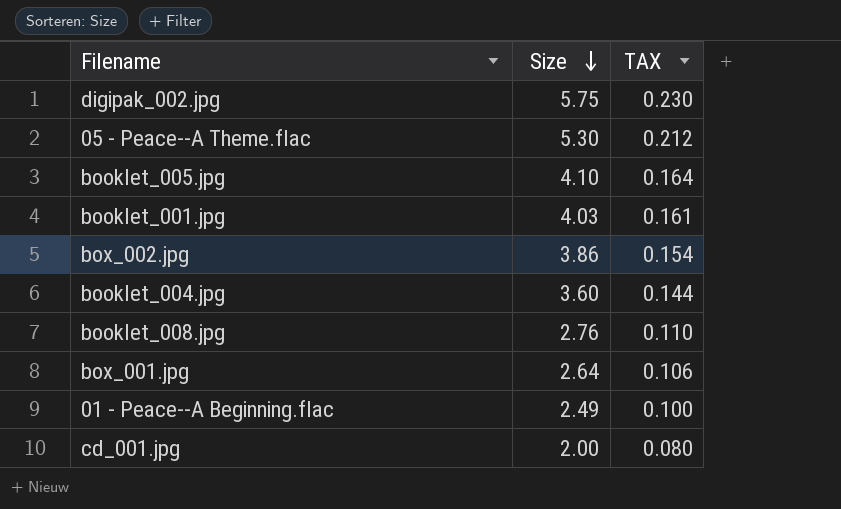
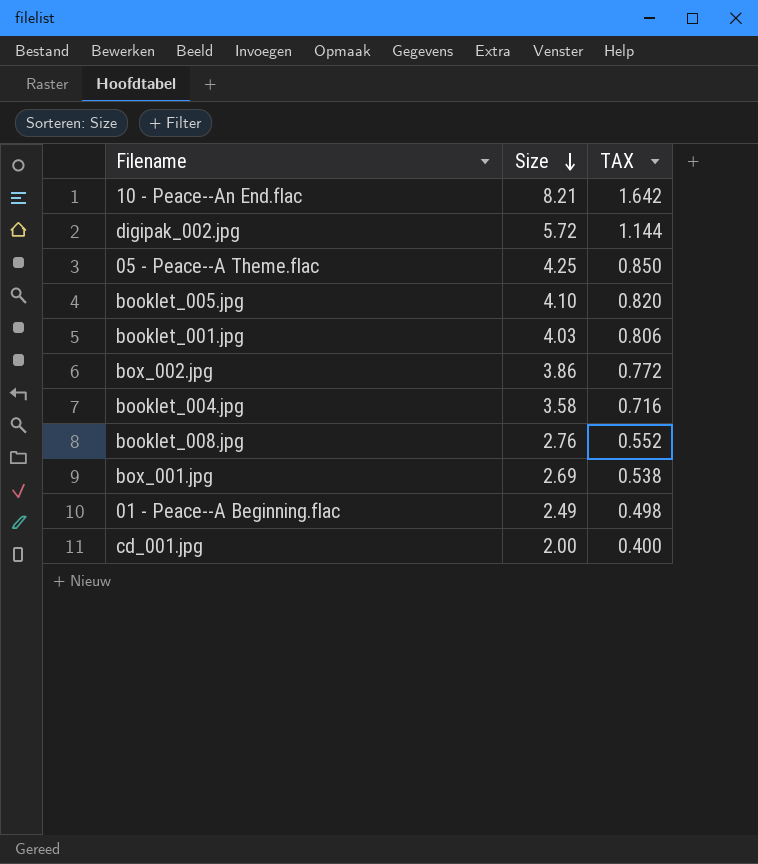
column TAX | formula: [Size] * 0.04 -> [Size] * 0.2
row 10 - Peace--An End.flac: none -> 8.21 | 1.642
digipak_002.jpg | Size: 5.75 -> 5.72
05 - Peace--A Theme.flac | Size: 5.30 -> 4.25
booklet_004.jpg | Size: 3.60 -> 3.58
box_001.jpg | Size: 2.64 -> 2.69

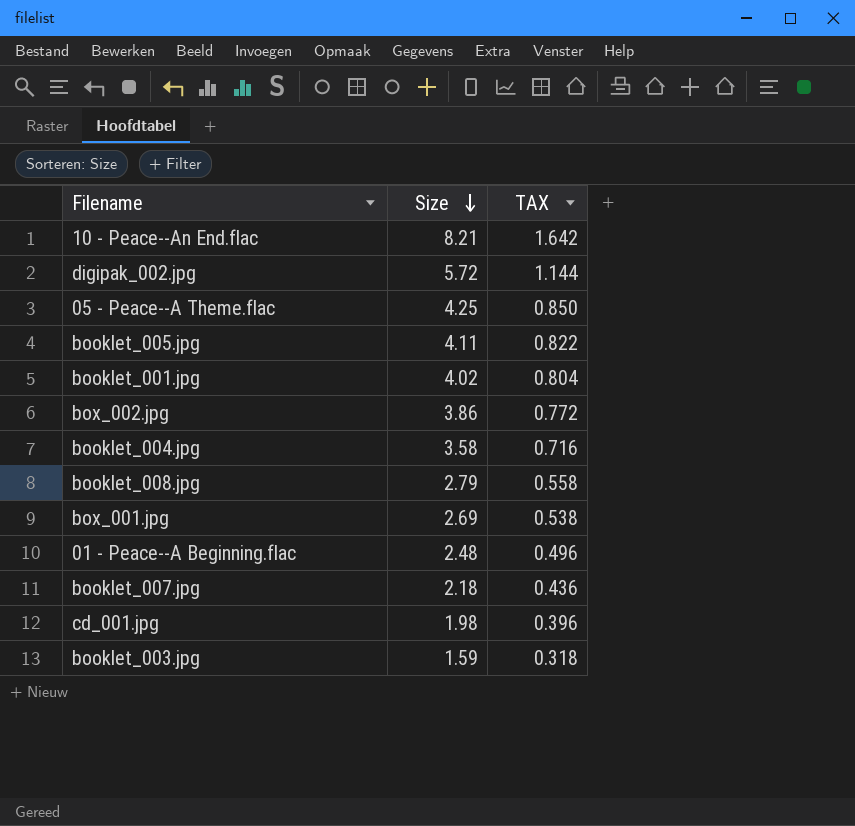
booklet_005.jpg | Size: 4.10 -> 4.11
booklet_005.jpg | TAX: 0.820 -> 0.822
booklet_001.jpg | Size: 4.03 -> 4.02
booklet_001.jpg | TAX: 0.806 -> 0.804
booklet_008.jpg | Size: 2.76 -> 2.79
booklet_008.jpg | TAX: 0.552 -> 0.558
01 - Peace--A Beginning.flac | Size: 2.49 -> 2.48
01 - Peace--A Beginning.flac | TAX: 0.498 -> 0.496
row booklet_007.jpg: none -> 2.18 | 0.436
cd_001.jpg | Size: 2.00 -> 1.98
cd_001.jpg | TAX: 0.400 -> 0.396
row booklet_003.jpg: none -> 1.59 | 0.318

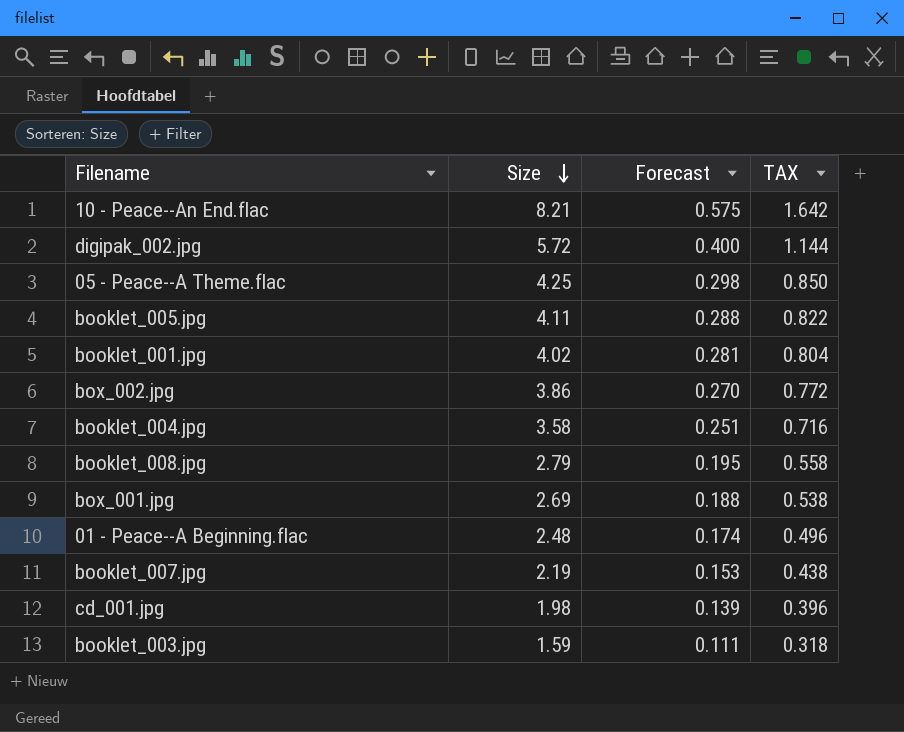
column Forecast | formula: none -> [Size] * 0.07
booklet_007.jpg | Size: 2.18 -> 2.19
booklet_007.jpg | TAX: 0.436 -> 0.438

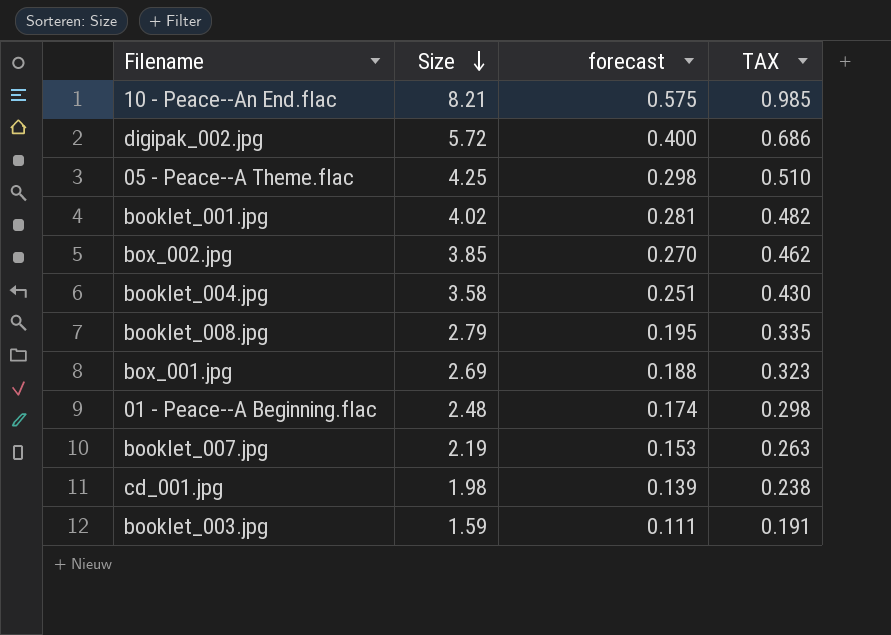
column name: Forecast -> forecast
column TAX | formula: [Size] * 0.2 -> [Size] * 0.12
row booklet_005.jpg: 4.11 | 0.288 | 0.822 -> none
box_002.jpg | Size: 3.86 -> 3.85

